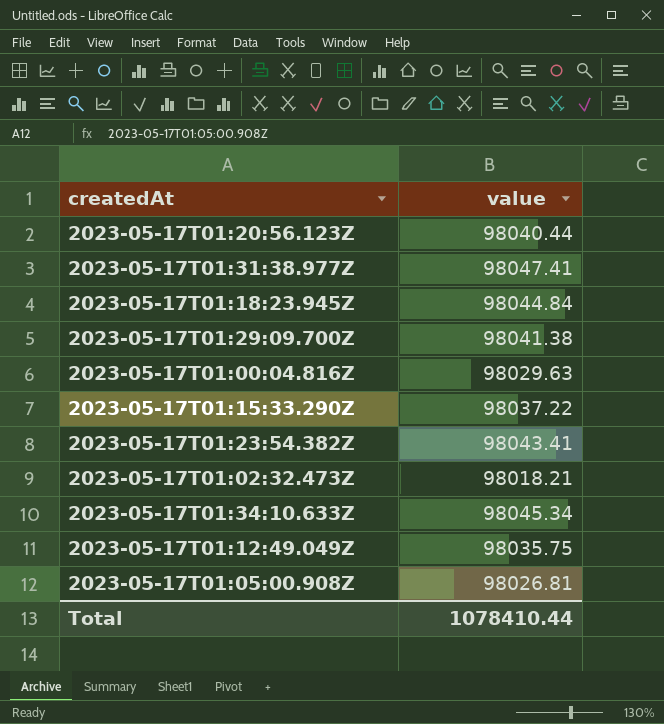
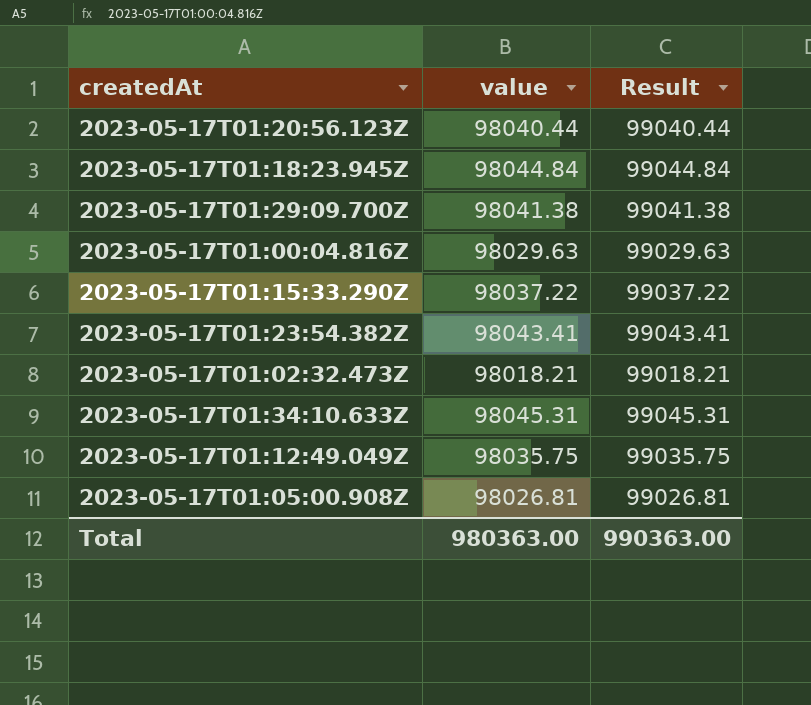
column Result | formula: none -> [value] + 1000
row 2023-05-17T01:31:38.977Z: 98047.41 -> none
2023-05-17T01:34:10.633Z | value: 98045.34 -> 98045.31
Total | value: 1078410.44 -> 980363.00

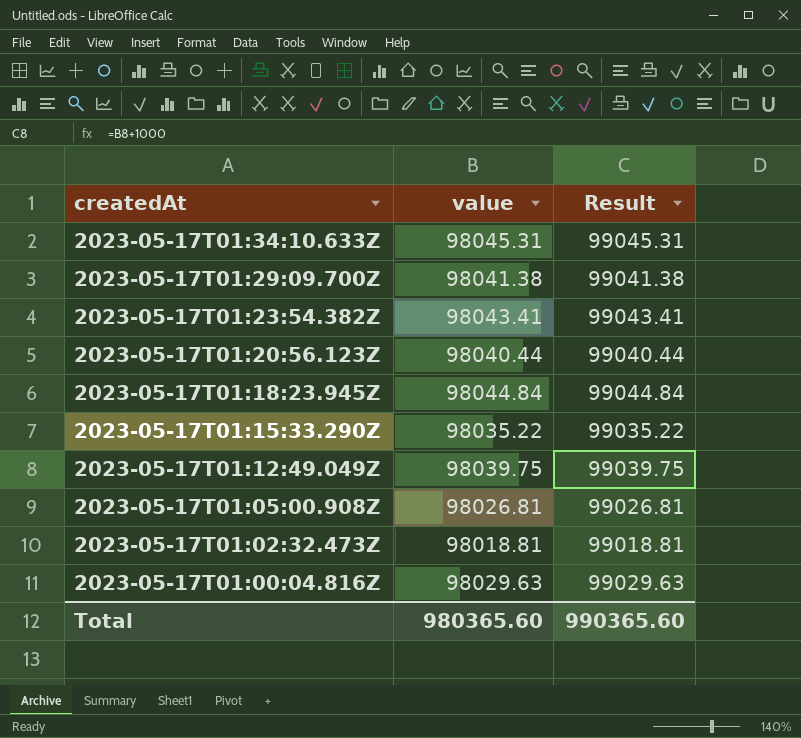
row order: none -> createdAt descending
2023-05-17T01:15:33.290Z | value: 98037.22 -> 98035.22
2023-05-17T01:15:33.290Z | Result: 99037.22 -> 99035.22
2023-05-17T01:12:49.049Z | value: 98035.75 -> 98039.75
2023-05-17T01:12:49.049Z | Result: 99035.75 -> 99039.75
2023-05-17T01:02:32.473Z | value: 98018.21 -> 98018.81
2023-05-17T01:02:32.473Z | Result: 99018.21 -> 99018.81
Total | value: 980363.00 -> 980365.60
Total | Result: 990363.00 -> 990365.60

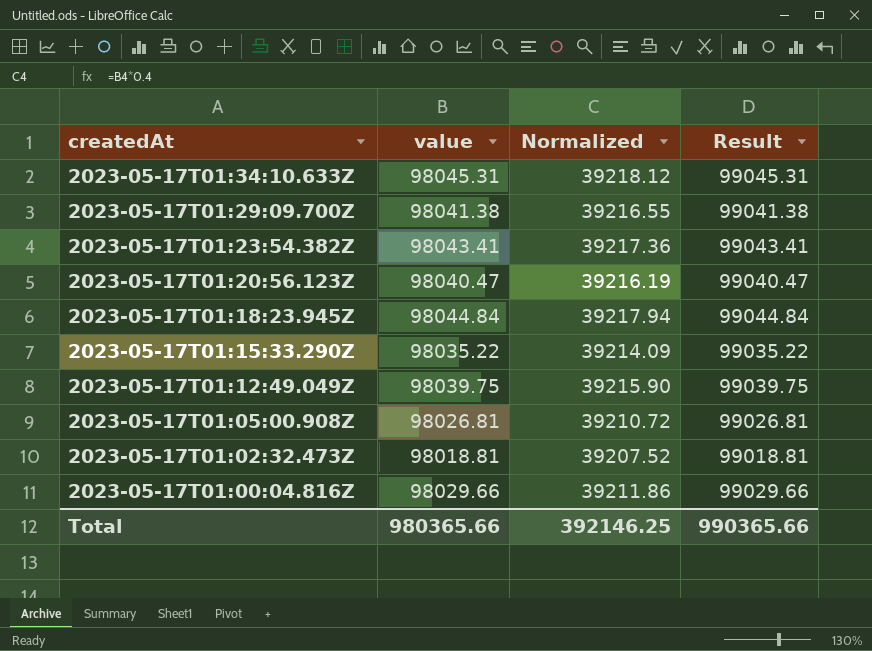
column Normalized | formula: none -> [value] * 0.4
2023-05-17T01:20:56.123Z | value: 98040.44 -> 98040.47
2023-05-17T01:20:56.123Z | Result: 99040.44 -> 99040.47
2023-05-17T01:00:04.816Z | value: 98029.63 -> 98029.66
2023-05-17T01:00:04.816Z | Result: 99029.63 -> 99029.66
Total | value: 980365.60 -> 980365.66
Total | Result: 990365.60 -> 990365.66

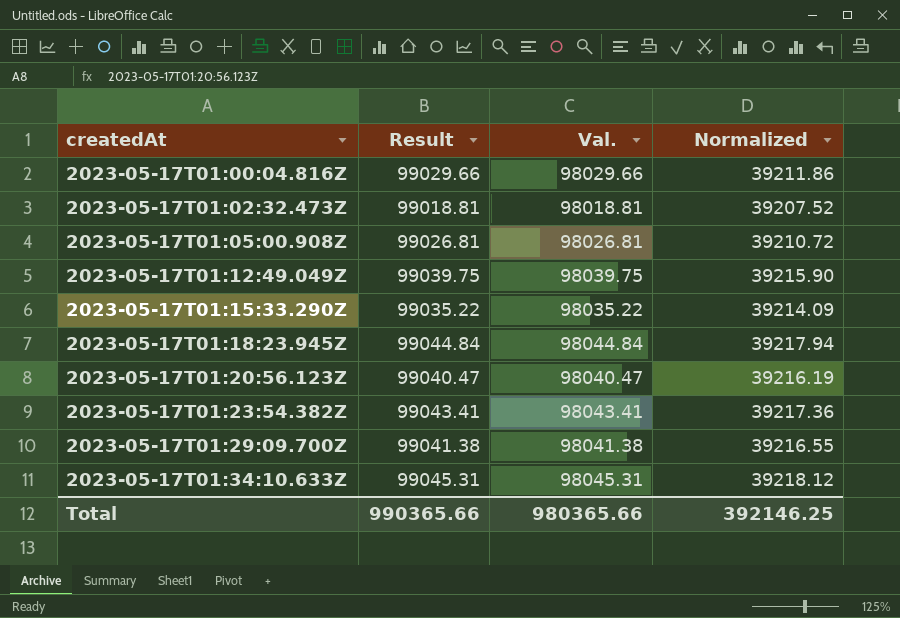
row order: createdAt descending -> createdAt ascending
column Result | position: 4 -> 2
column name: value -> Val.

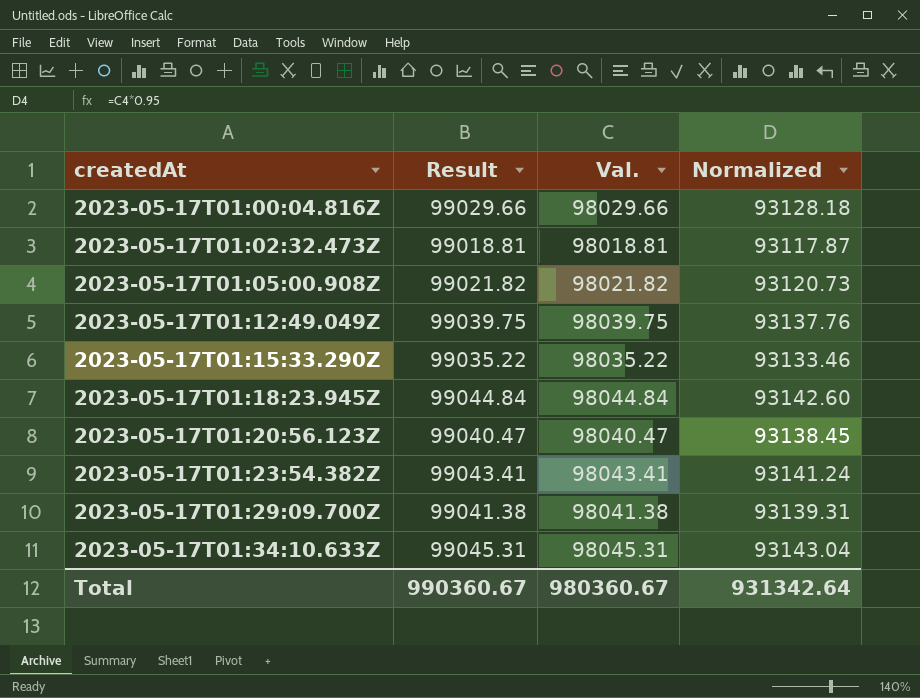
column Normalized | formula: [Val.] * 0.4 -> [Val.] * 0.95
2023-05-17T01:05:00.908Z | Result: 99026.81 -> 99021.82
2023-05-17T01:05:00.908Z | Val.: 98026.81 -> 98021.82
Total | Result: 990365.66 -> 990360.67
Total | Val.: 980365.66 -> 980360.67
Total | Normalized: 392146.25 -> 931342.64

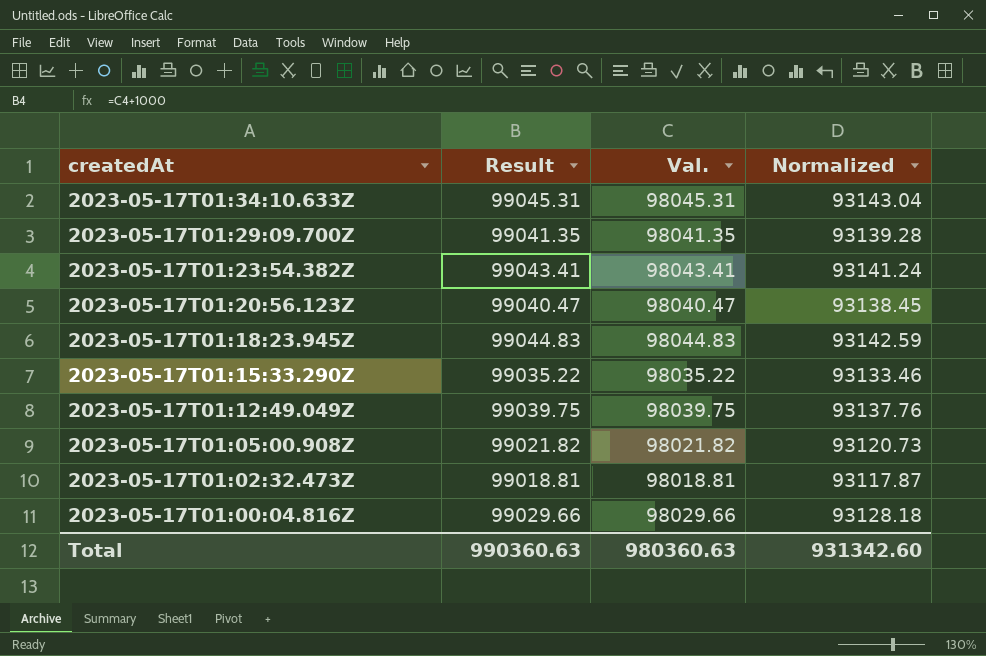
row order: createdAt ascending -> createdAt descending
2023-05-17T01:29:09.700Z | Result: 99041.38 -> 99041.35
2023-05-17T01:29:09.700Z | Val.: 98041.38 -> 98041.35
2023-05-17T01:29:09.700Z | Normalized: 93139.31 -> 93139.28
2023-05-17T01:18:23.945Z | Result: 99044.84 -> 99044.83
2023-05-17T01:18:23.945Z | Val.: 98044.84 -> 98044.83
2023-05-17T01:18:23.945Z | Normalized: 93142.60 -> 93142.59
Total | Result: 990360.67 -> 990360.63
Total | Val.: 980360.67 -> 980360.63
Total | Normalized: 931342.64 -> 931342.60

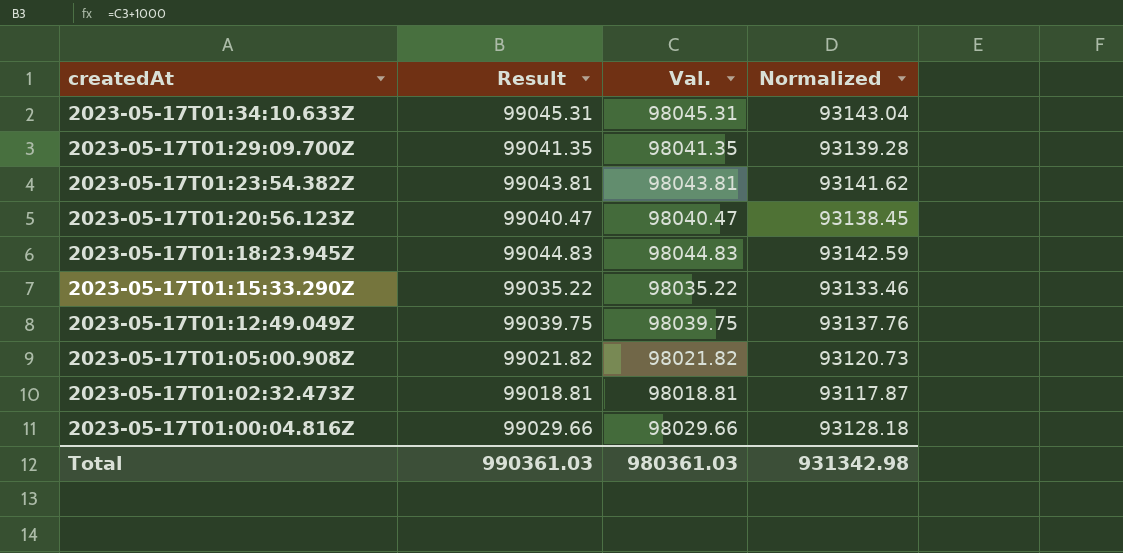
2023-05-17T01:23:54.382Z | Result: 99043.41 -> 99043.81
2023-05-17T01:23:54.382Z | Val.: 98043.41 -> 98043.81
2023-05-17T01:23:54.382Z | Normalized: 93141.24 -> 93141.62
Total | Result: 990360.63 -> 990361.03
Total | Val.: 980360.63 -> 980361.03
Total | Normalized: 931342.60 -> 931342.98

